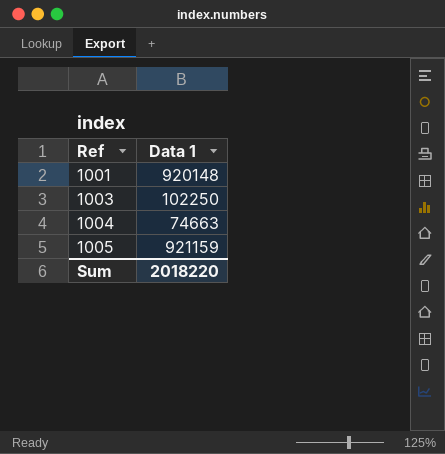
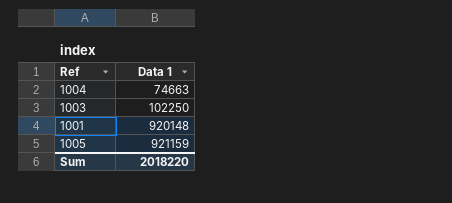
row order: Ref ascending -> Data 1 ascending

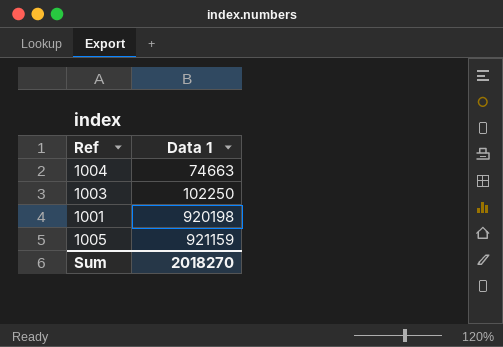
1001 | Data 1: 920148 -> 920198
Sum | Data 1: 2018220 -> 2018270

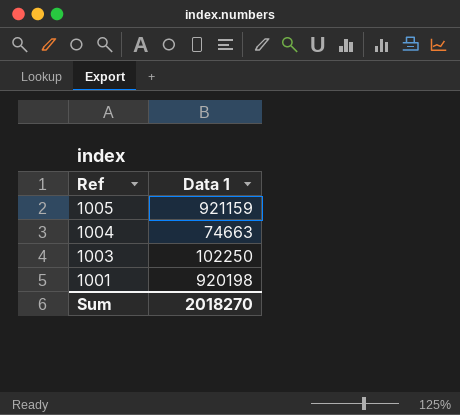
row order: Data 1 ascending -> Ref descending

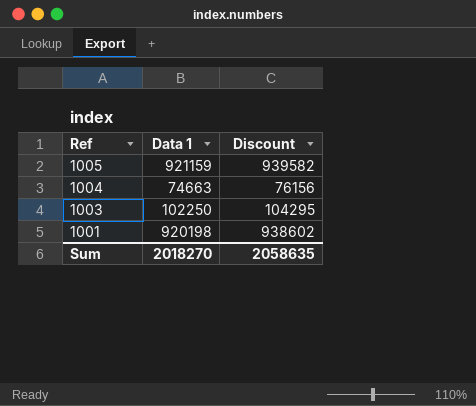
column Discount | formula: none -> [Data 1] * 1.02

